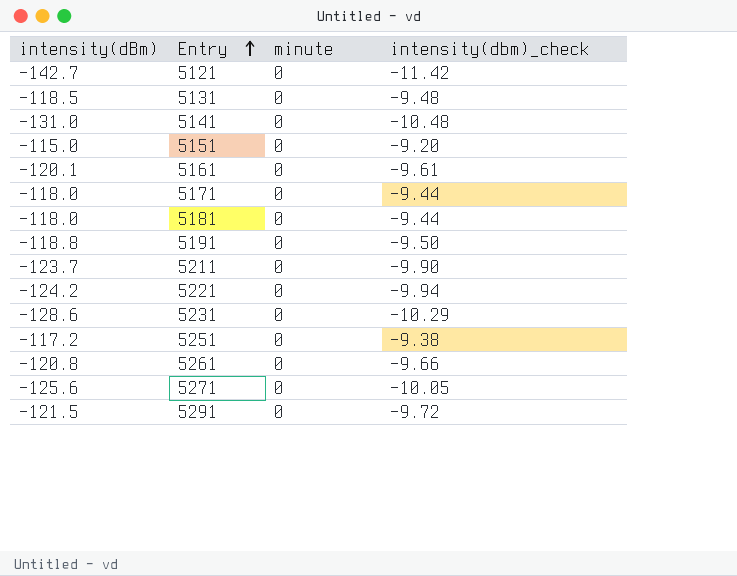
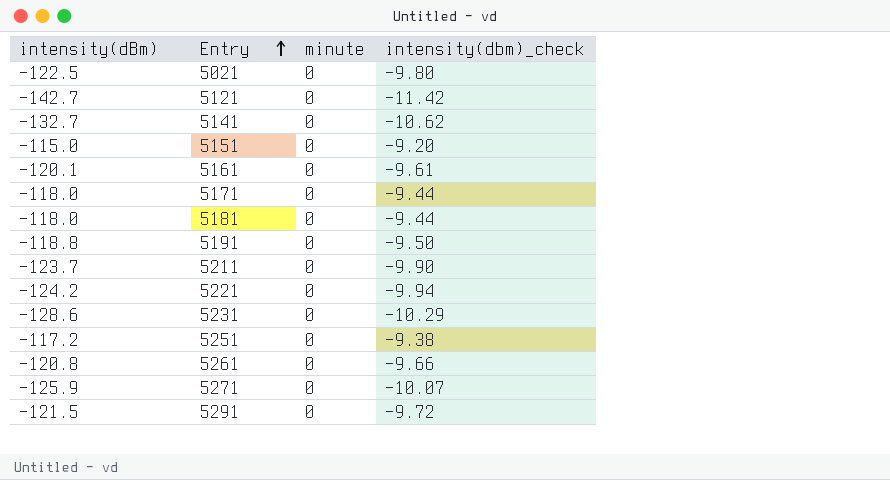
row 5131: -118.5 | 0 | -9.48 -> none
row 5021: none -> -122.5 | 0 | -9.80
5141 | intensity(dBm): -131.0 -> -132.7
5141 | intensity(dbm)_check: -10.48 -> -10.62
5271 | intensity(dBm): -125.6 -> -125.9
5271 | intensity(dbm)_check: -10.05 -> -10.07

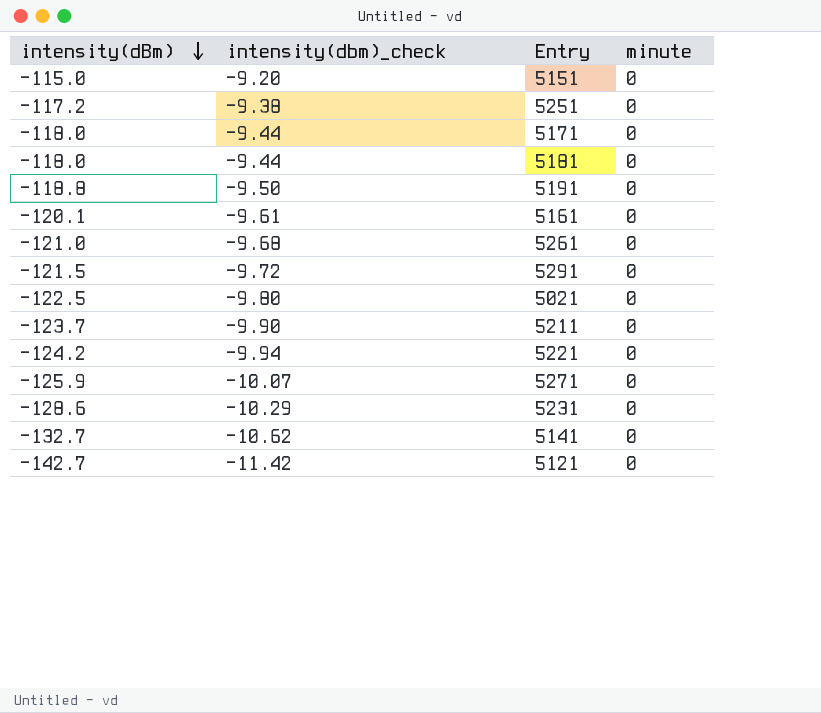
row order: Entry ascending -> intensity(dBm) descending
column intensity(dbm)_check | position: 4 -> 2
5261 | intensity(dBm): -120.8 -> -121.0
5261 | intensity(dbm)_check: -9.66 -> -9.68

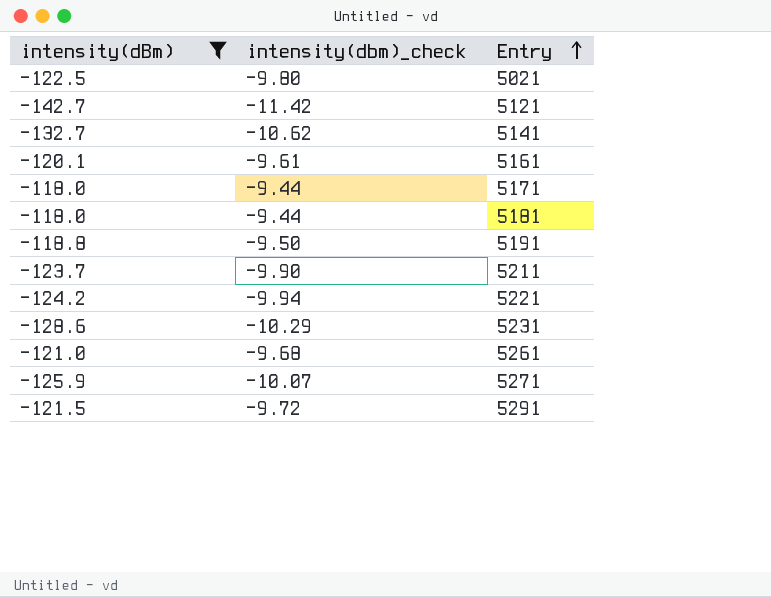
filter: none -> intensity(dBm) <= -118.0
row order: intensity(dBm) descending -> Entry ascending
column minute | position: 4 -> none

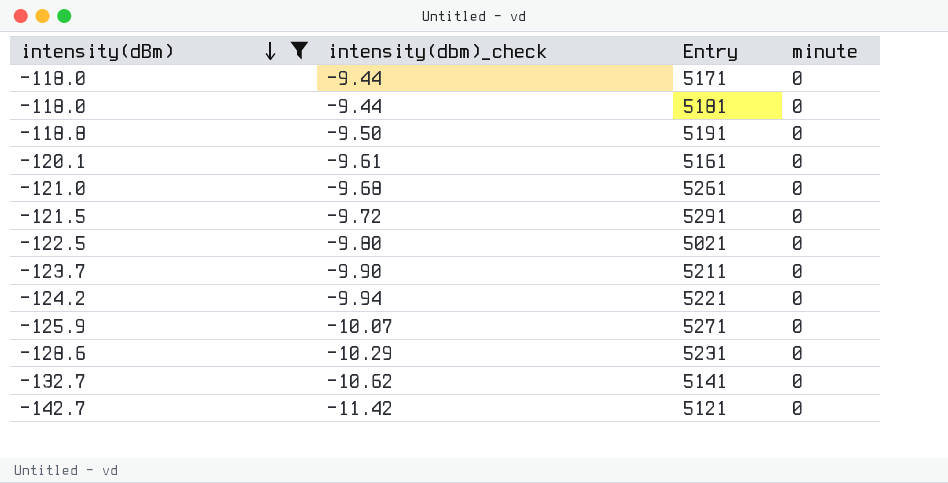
row order: Entry ascending -> intensity(dBm) descending
column minute | position: none -> 4

